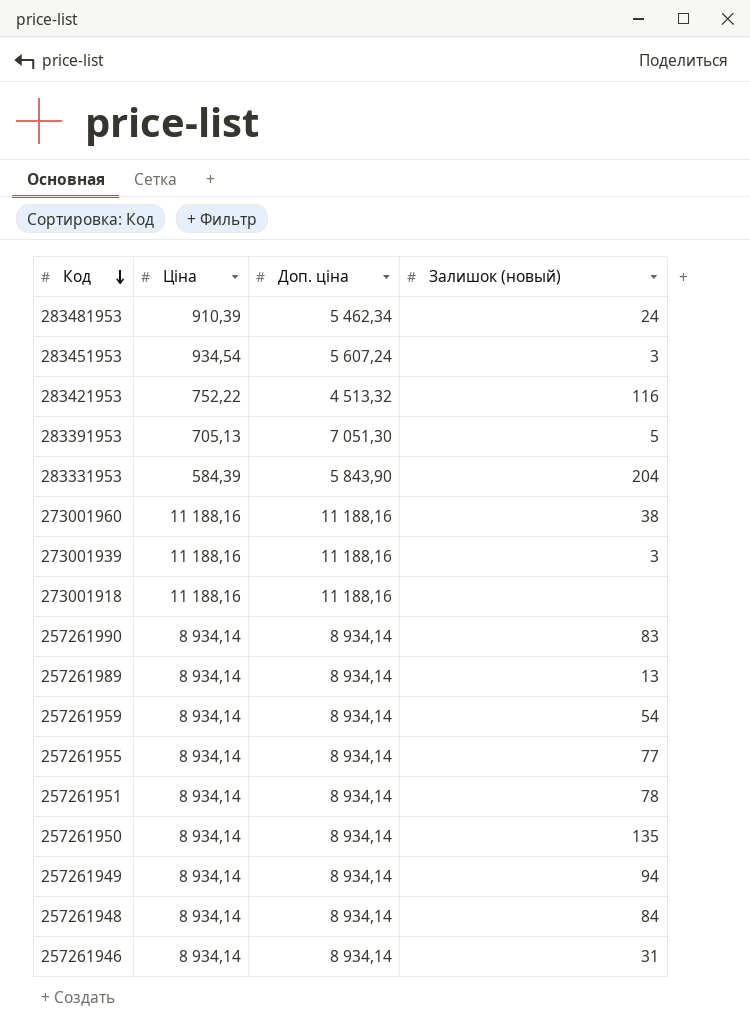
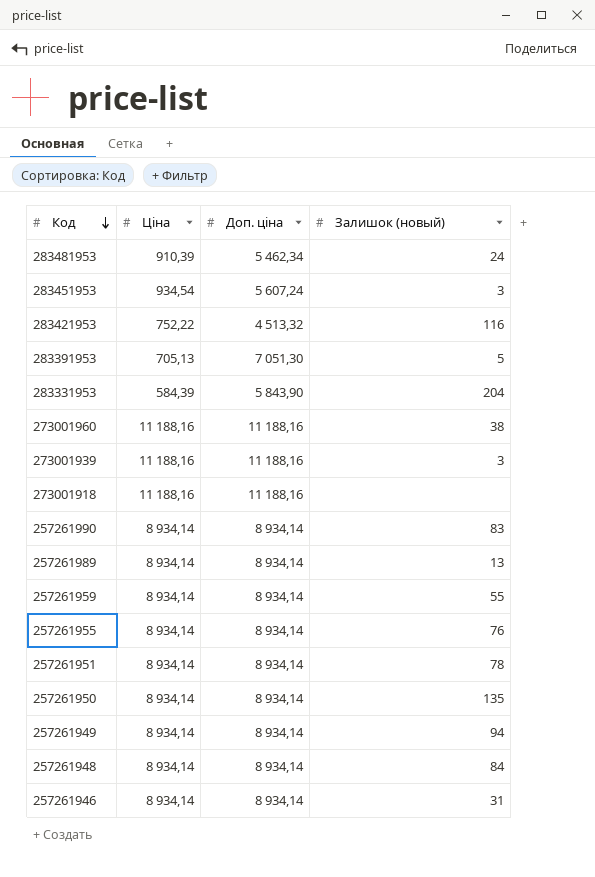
257261959 | Залишок (новый): 54 -> 55
257261955 | Залишок (новый): 77 -> 76

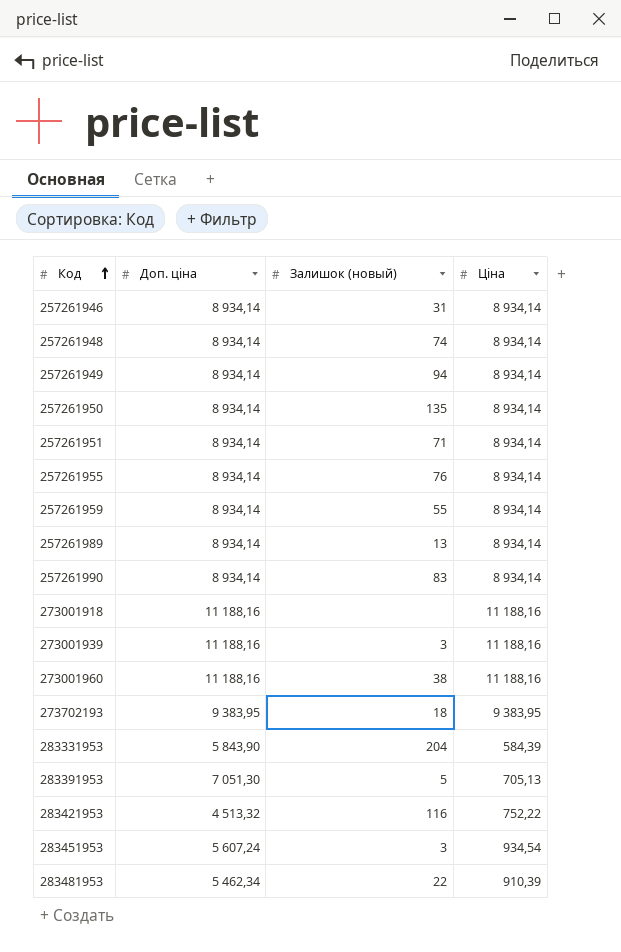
row order: Код descending -> Код ascending
column Ціна | position: 2 -> 4
257261948 | Залишок (новый): 84 -> 74
257261951 | Залишок (новый): 78 -> 71
row 273702193: none -> 9 383,95 | 18 | 9 383,95
283481953 | Залишок (новый): 24 -> 22

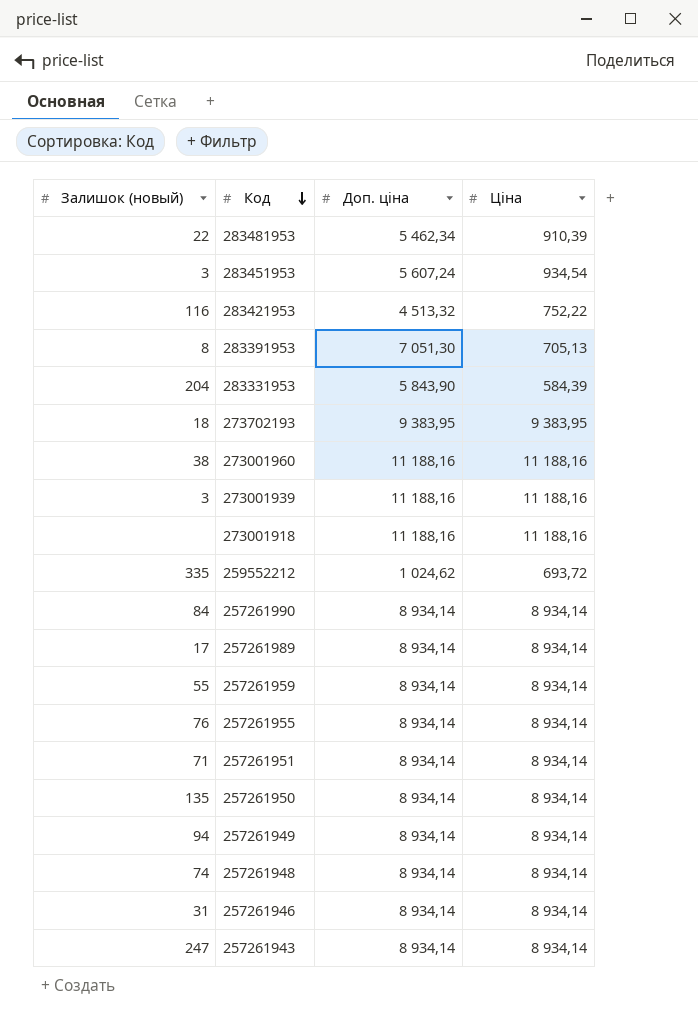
row order: Код ascending -> Код descending
column Залишок (новый) | position: 3 -> 1
283391953 | Залишок (новый): 5 -> 8
row 259552212: none -> 335 | 1 024,62 | 693,72
257261990 | Залишок (новый): 83 -> 84
257261989 | Залишок (новый): 13 -> 17
row 257261943: none -> 247 | 8 934,14 | 8 934,14

